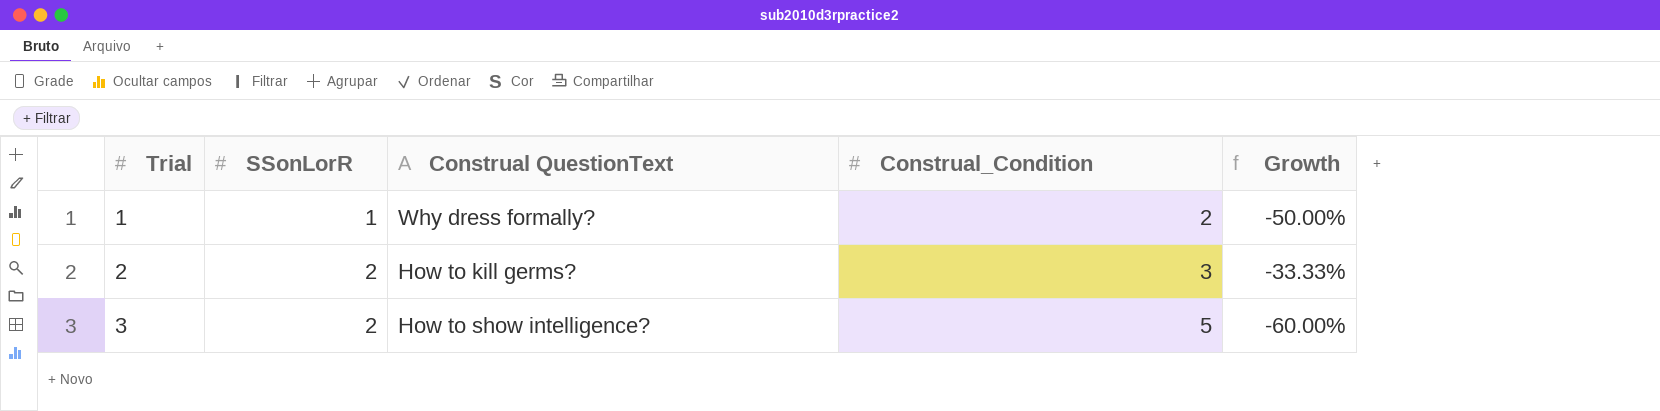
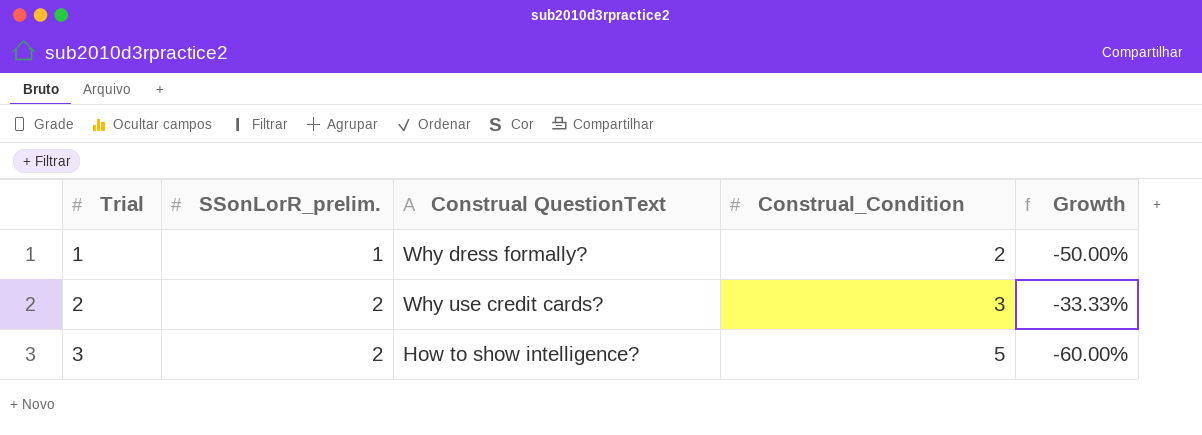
column name: SSonLorR -> SSonLorR_prelim.
2 | Construal QuestionText: How to kill germs? -> Why use credit cards?

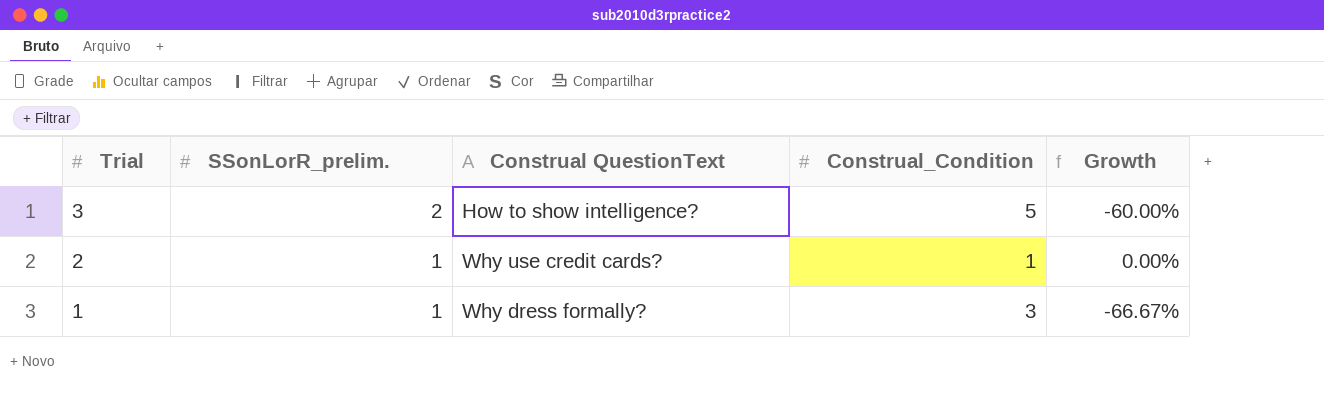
row order: Trial ascending -> Trial descending
2 | SSonLorR_prelim.: 2 -> 1
2 | Construal_Condition: 3 -> 1
2 | Growth: -33.33% -> 0.00%
1 | Construal_Condition: 2 -> 3
1 | Growth: -50.00% -> -66.67%

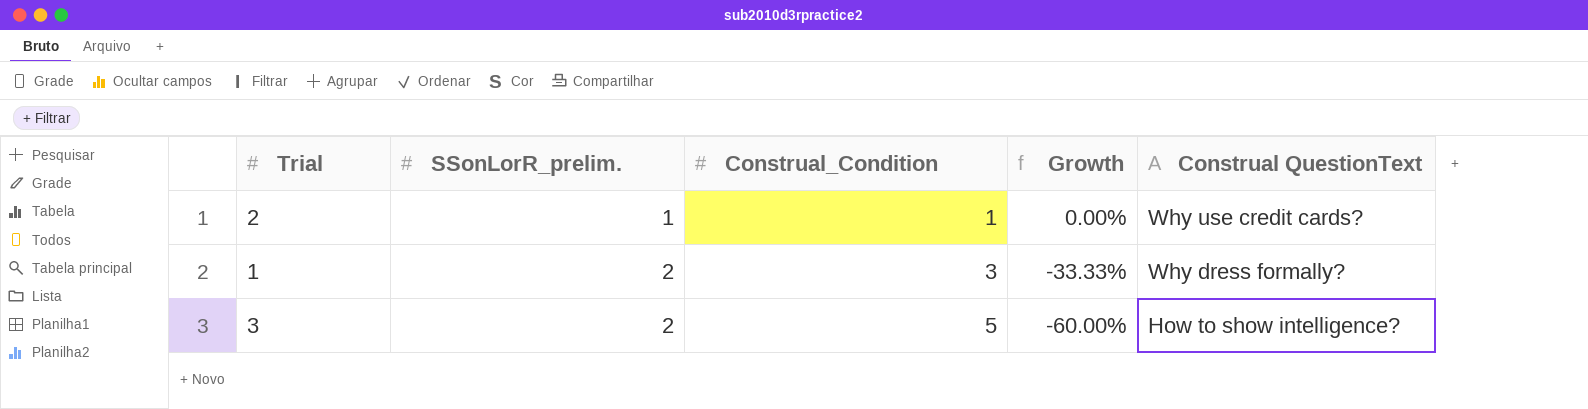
row order: Trial descending -> SSonLorR_prelim. ascending
column Construal QuestionText | position: 3 -> 5
1 | SSonLorR_prelim.: 1 -> 2
1 | Growth: -66.67% -> -33.33%

